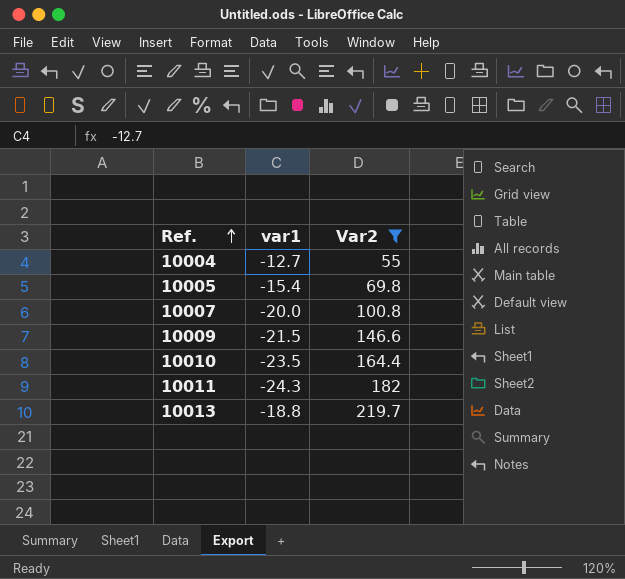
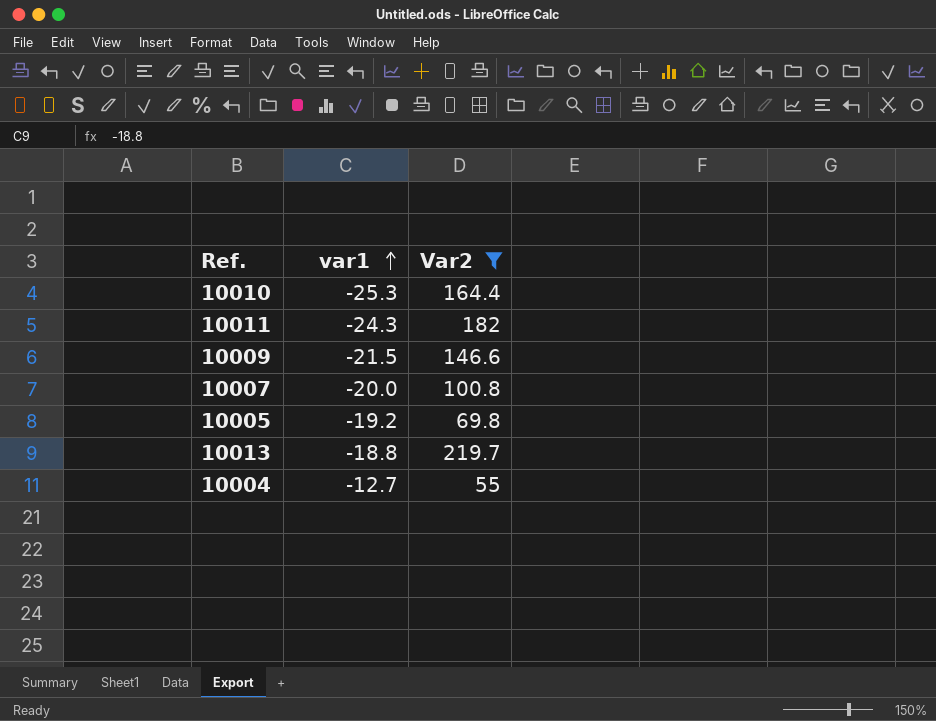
row order: Ref. ascending -> var1 ascending
10010 | var1: -23.5 -> -25.3
10005 | var1: -15.4 -> -19.2

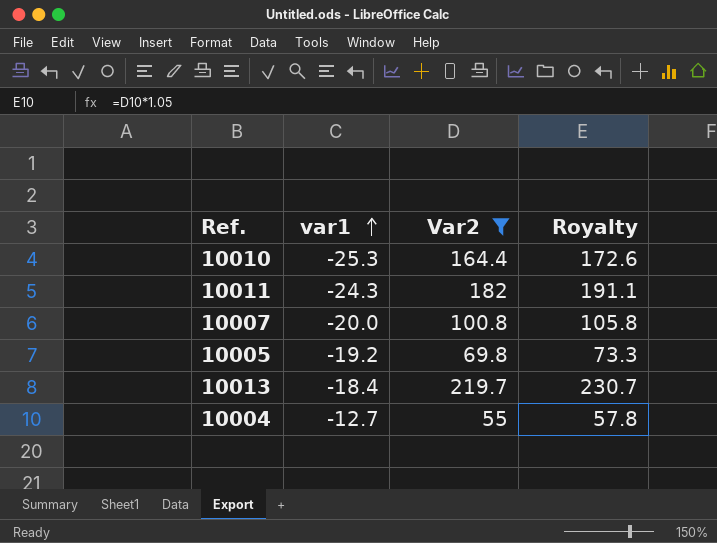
column Royalty | formula: none -> [Var2] * 1.05
row 10009: -21.5 | 146.6 -> none
10013 | var1: -18.8 -> -18.4

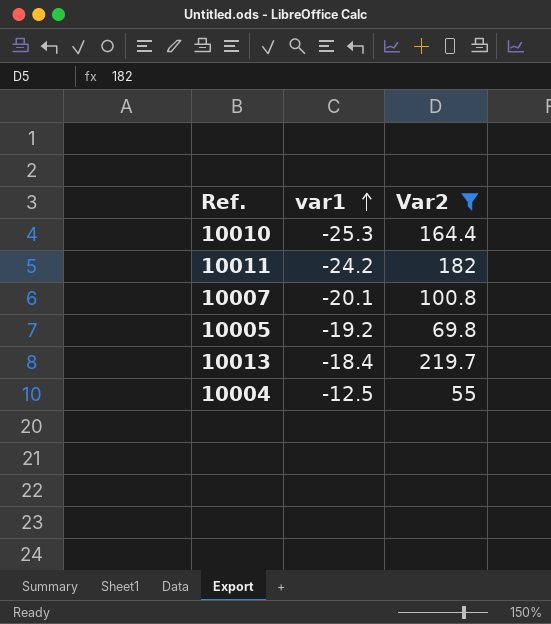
column Royalty | formula: [Var2] * 1.05 -> none
10011 | var1: -24.3 -> -24.2
10007 | var1: -20.0 -> -20.1
10004 | var1: -12.7 -> -12.5

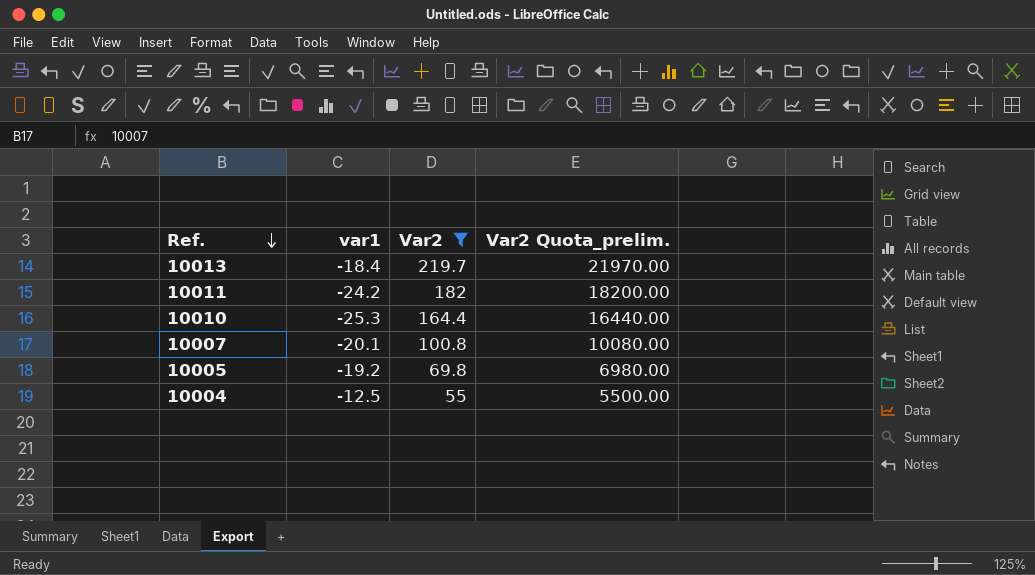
row order: var1 ascending -> Ref. descending
column Var2 Quota_prelim. | formula: none -> [Var2] * 100

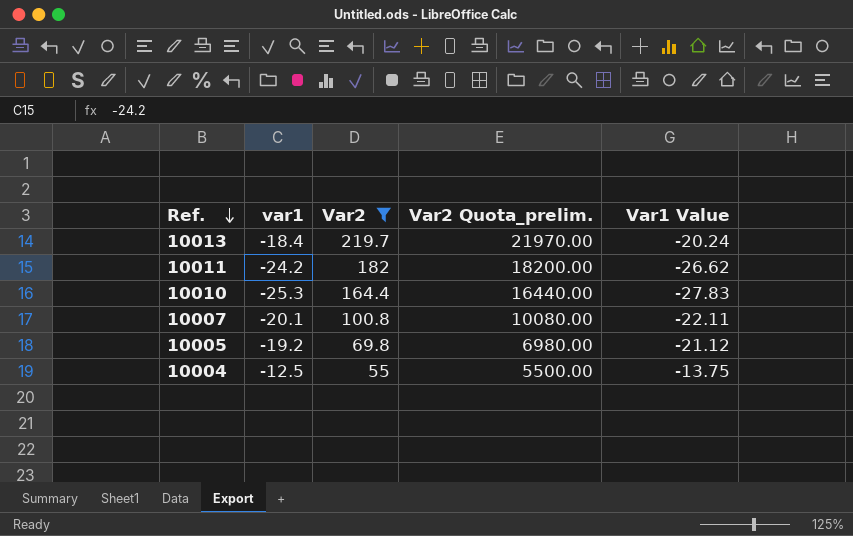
column Var1 Value | formula: none -> [var1] * 1.1

